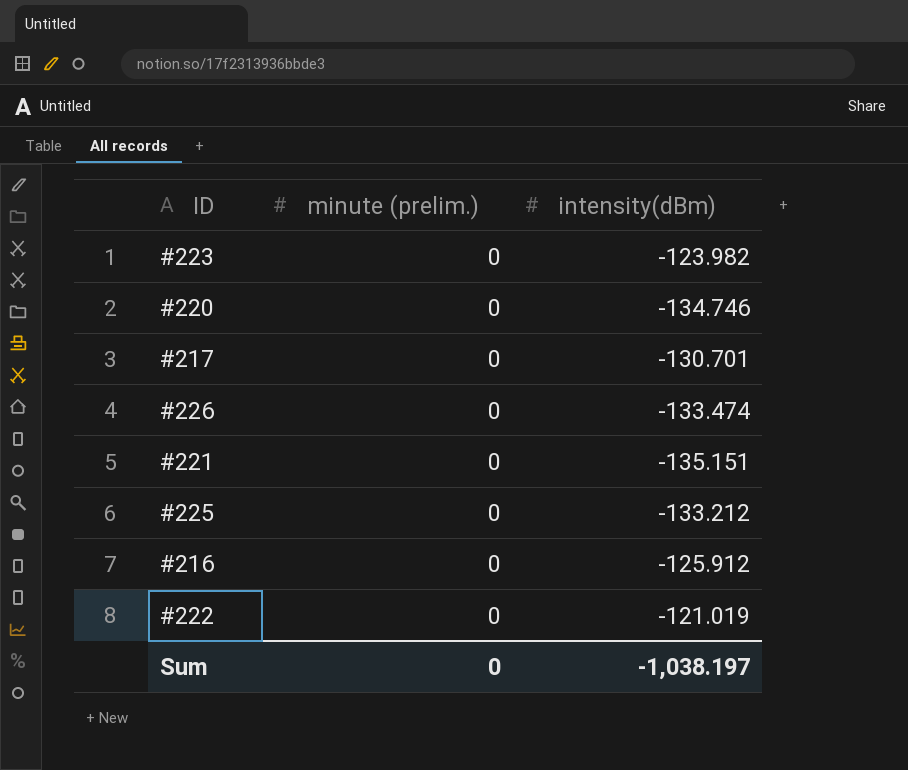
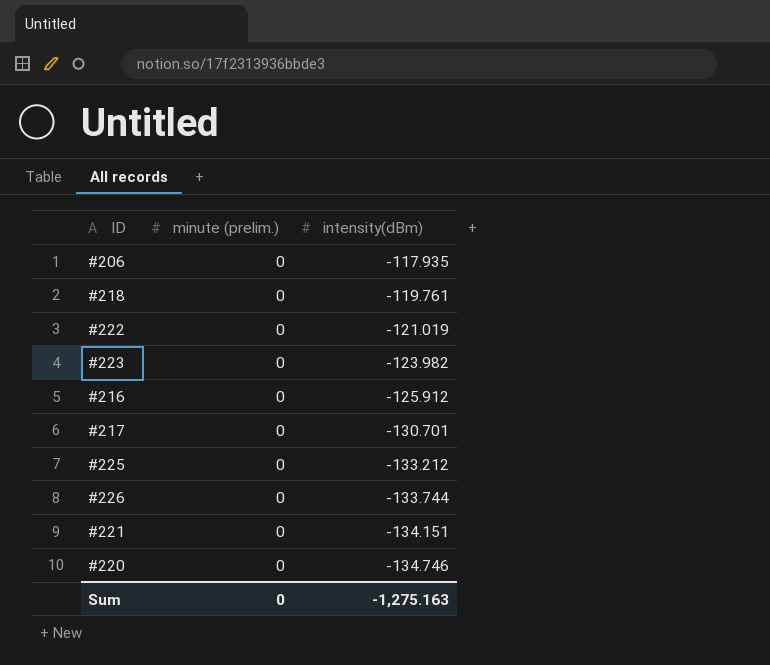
row order: none -> intensity(dBm) descending
row #206: none -> 0 | -117.935
row #218: none -> 0 | -119.761
#226 | intensity(dBm): -133.474 -> -133.744
#221 | intensity(dBm): -135.151 -> -134.151
Sum | intensity(dBm): -1,038.197 -> -1,275.163

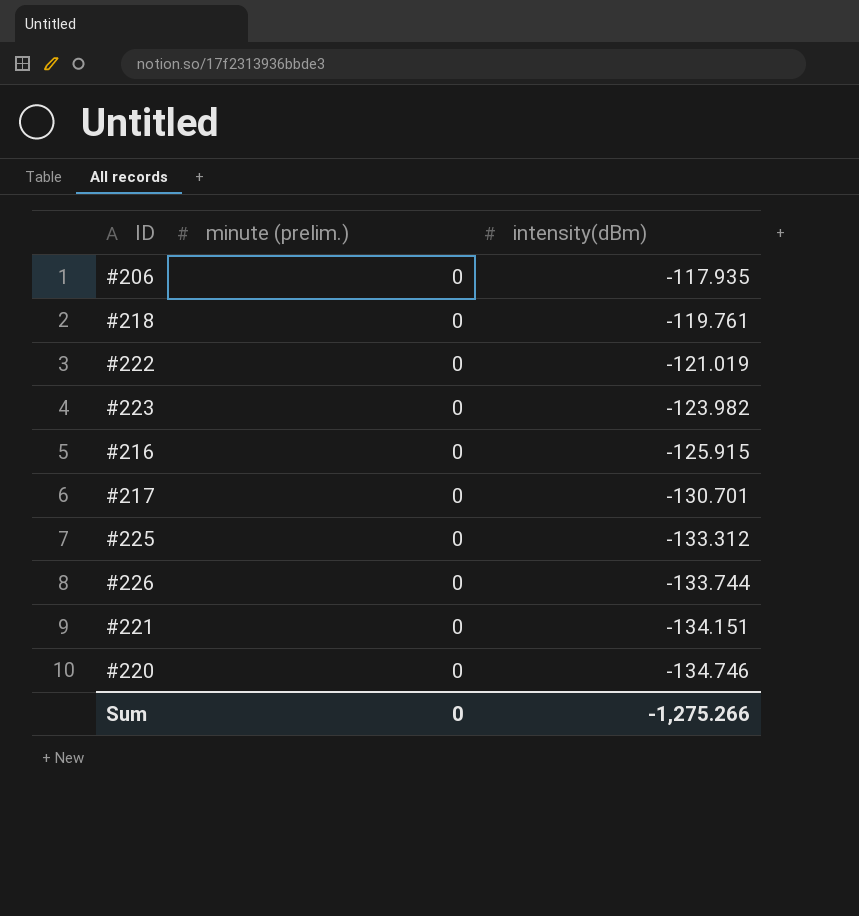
#216 | intensity(dBm): -125.912 -> -125.915
#225 | intensity(dBm): -133.212 -> -133.312
Sum | intensity(dBm): -1,275.163 -> -1,275.266

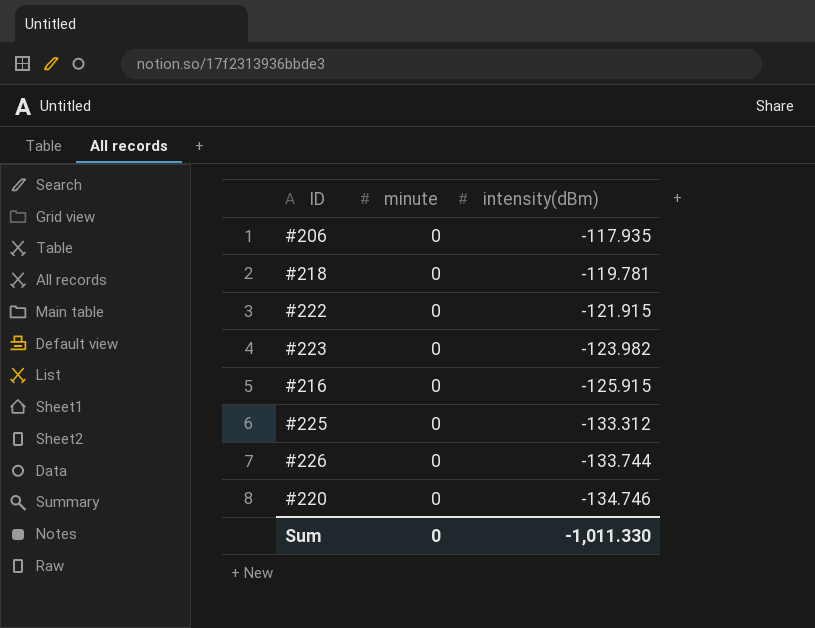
column name: minute (prelim.) -> minute
row #217: 0 | -130.701 -> none
row #221: 0 | -134.151 -> none
#218 | intensity(dBm): -119.761 -> -119.781
#222 | intensity(dBm): -121.019 -> -121.915
Sum | intensity(dBm): -1,275.266 -> -1,011.330

